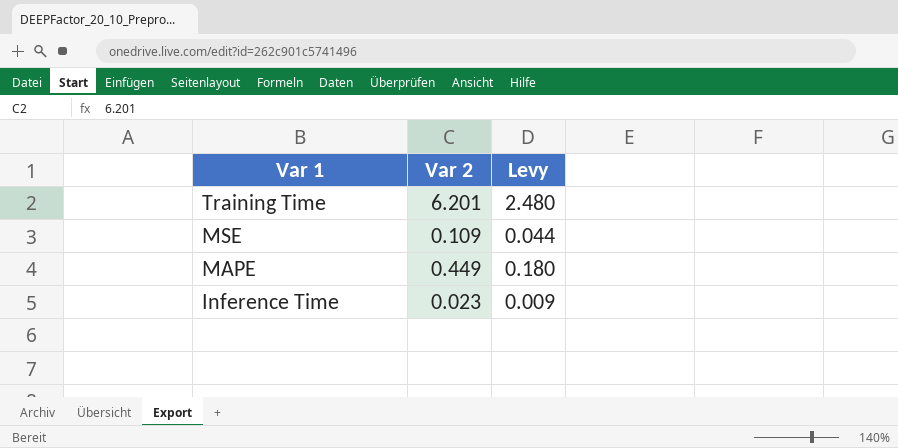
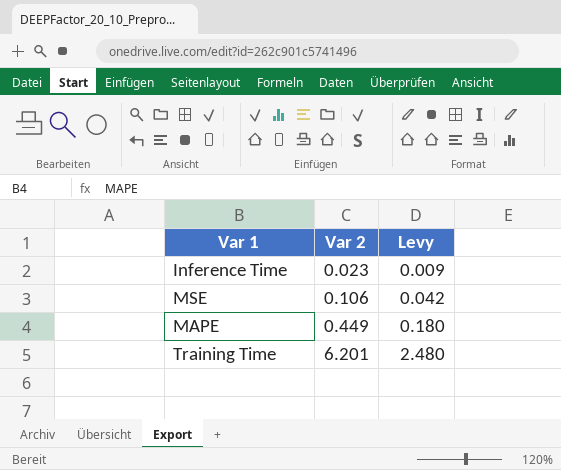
row order: Var 1 descending -> Var 2 ascending
MSE | Var 2: 0.109 -> 0.106
MSE | Levy: 0.044 -> 0.042

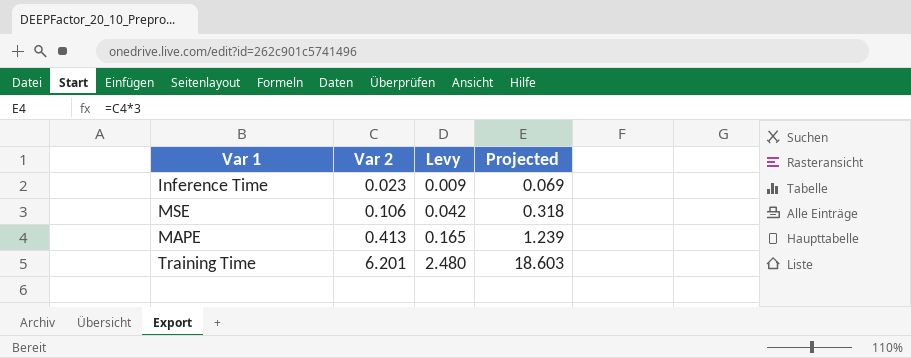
column Projected | formula: none -> [Var 2] * 3
MAPE | Var 2: 0.449 -> 0.413
MAPE | Levy: 0.180 -> 0.165

